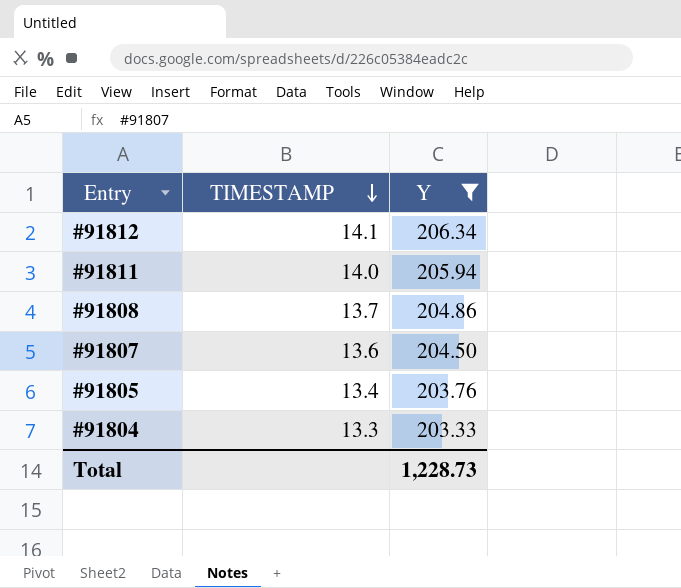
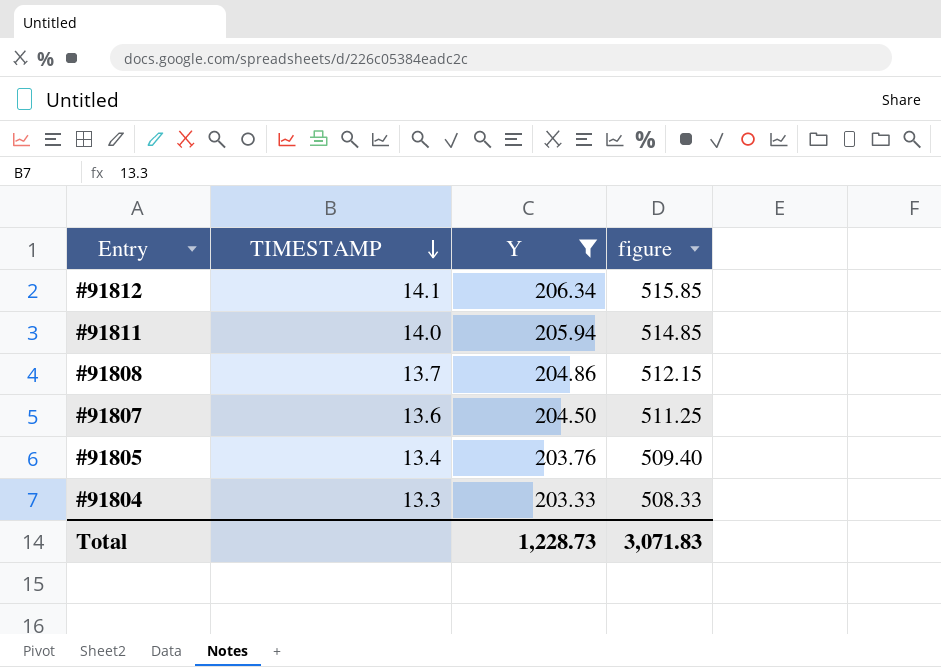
column figure | formula: none -> [Y] * 2.5

